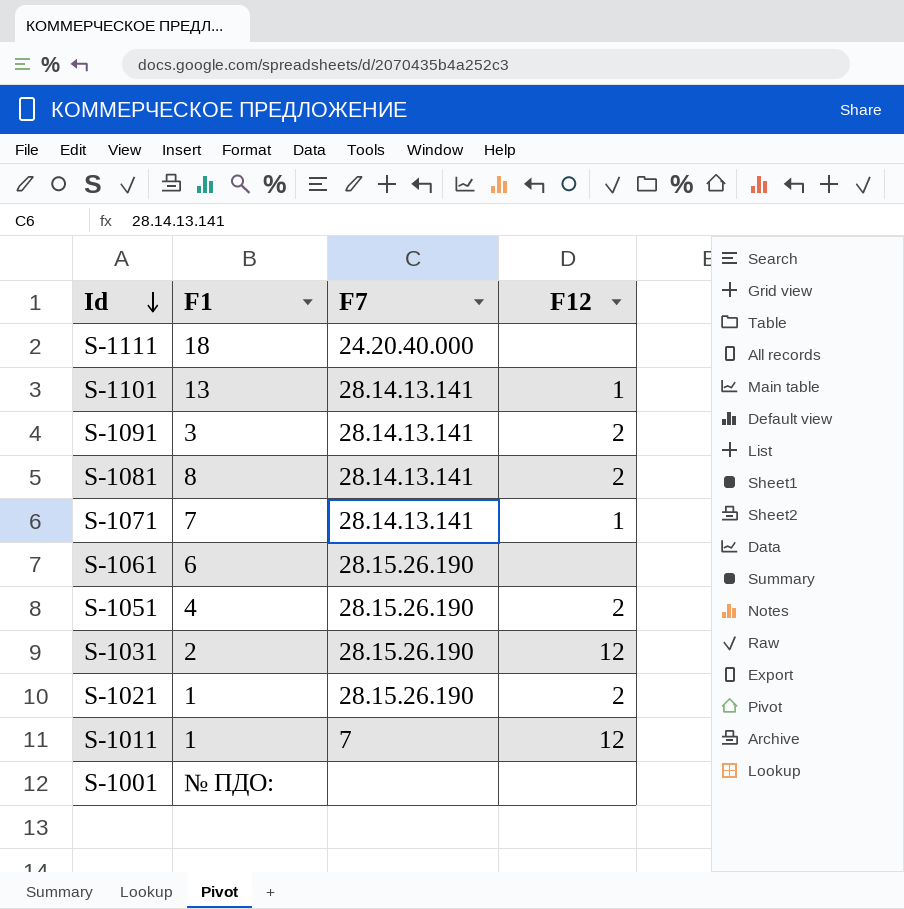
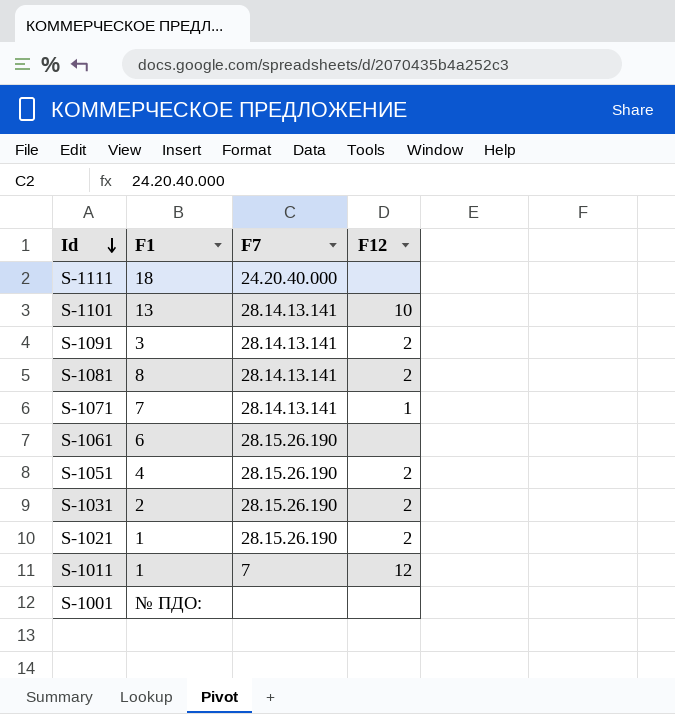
S-1101 | F12: 1 -> 10
S-1031 | F12: 12 -> 2

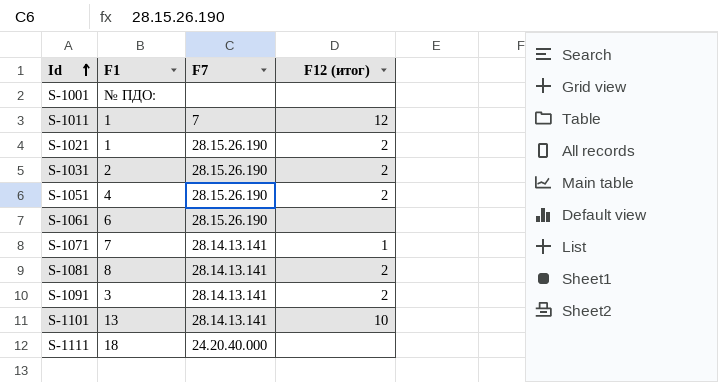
row order: Id descending -> Id ascending
column name: F12 -> F12 (итог)

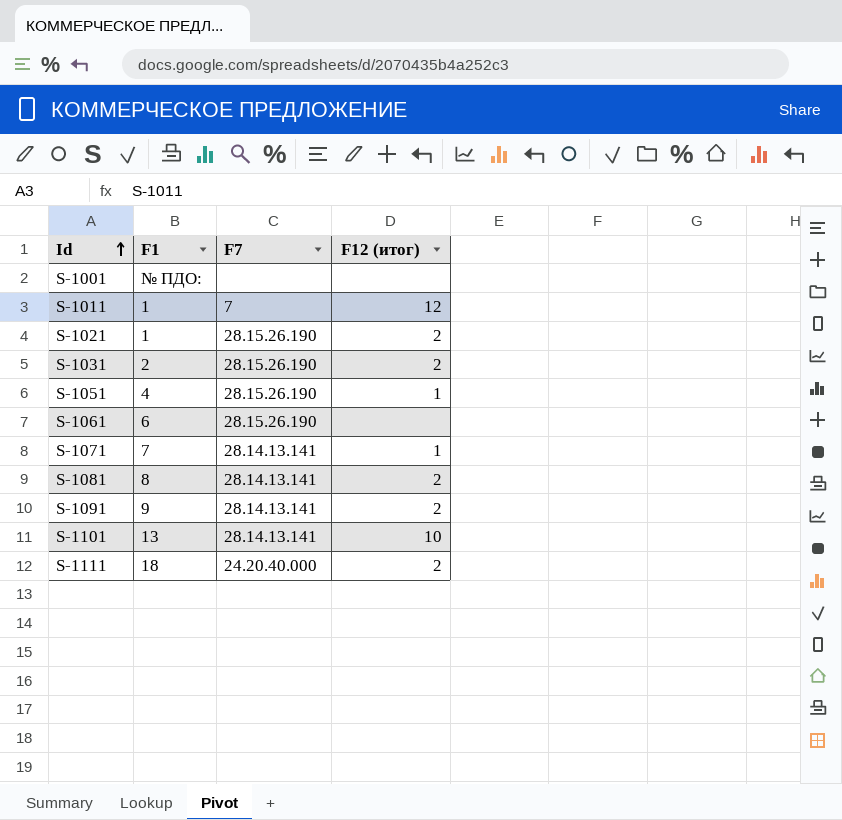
S-1051 | F12 (итог): 2 -> 1
S-1091 | F1: 3 -> 9
S-1111 | F12 (итог): none -> 2

